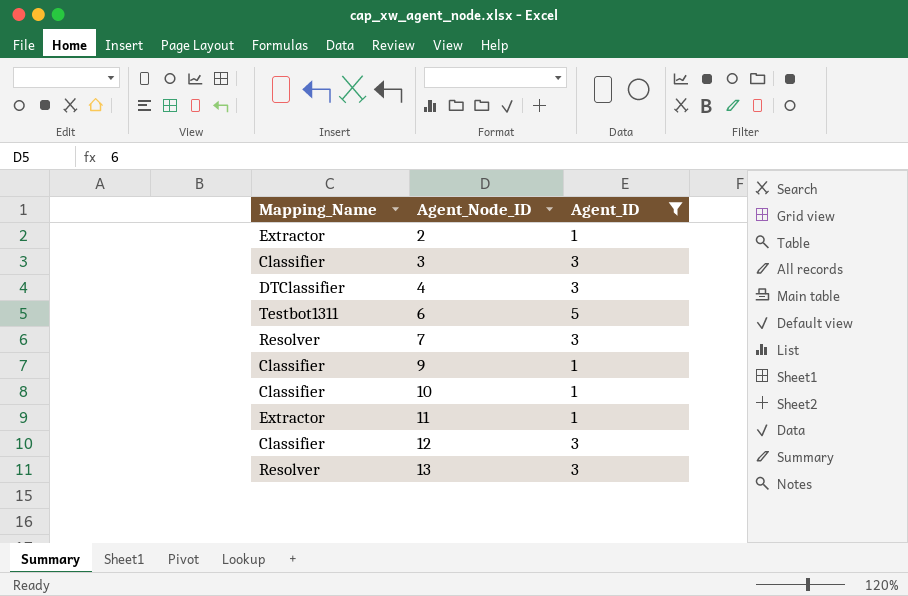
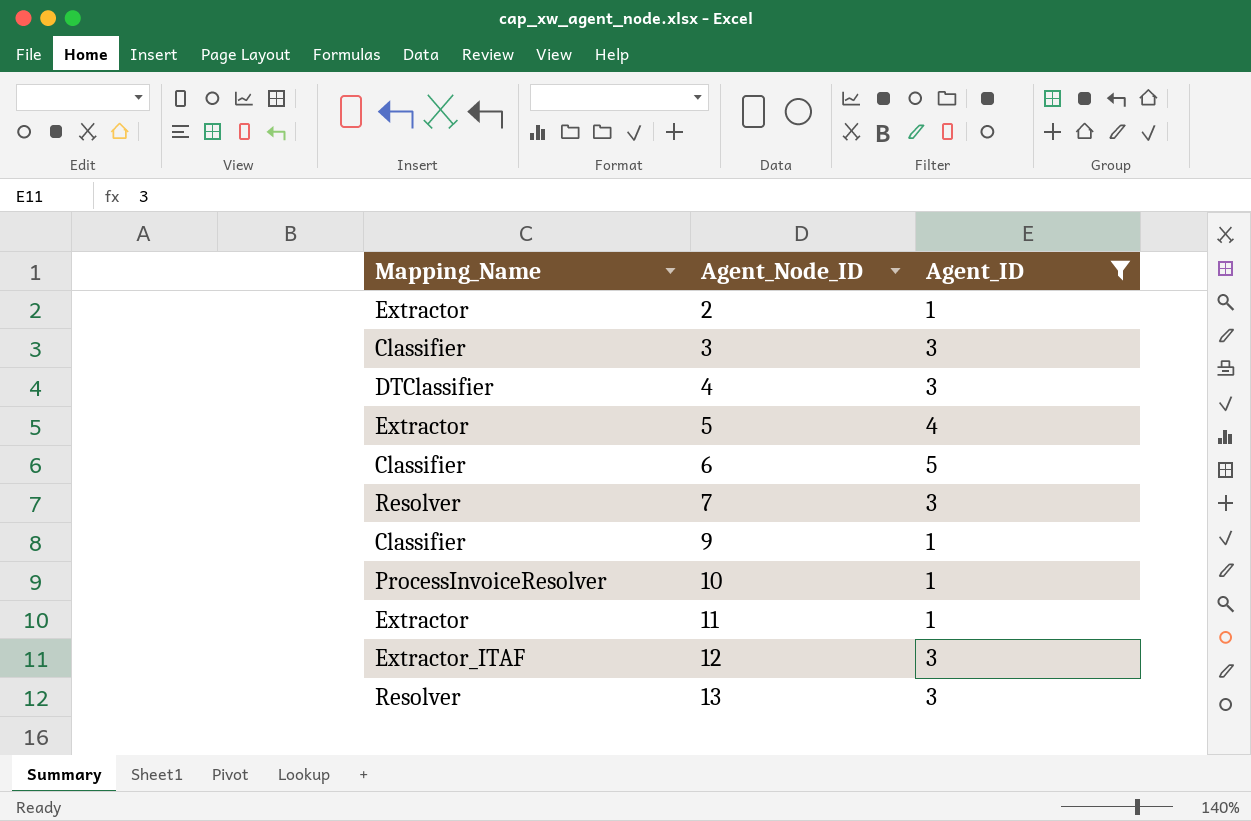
row 5: none -> Extractor | 4
6 | Mapping_Name: Testbot1311 -> Classifier
10 | Mapping_Name: Classifier -> ProcessInvoiceResolver
12 | Mapping_Name: Classifier -> Extractor_ITAF

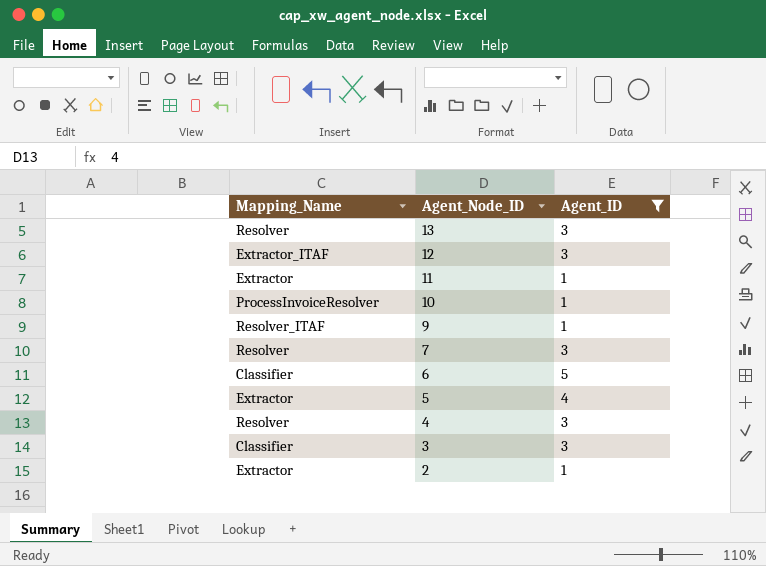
row order: Agent_Node_ID ascending -> Agent_Node_ID descending
9 | Mapping_Name: Classifier -> Resolver_ITAF
4 | Mapping_Name: DTClassifier -> Resolver

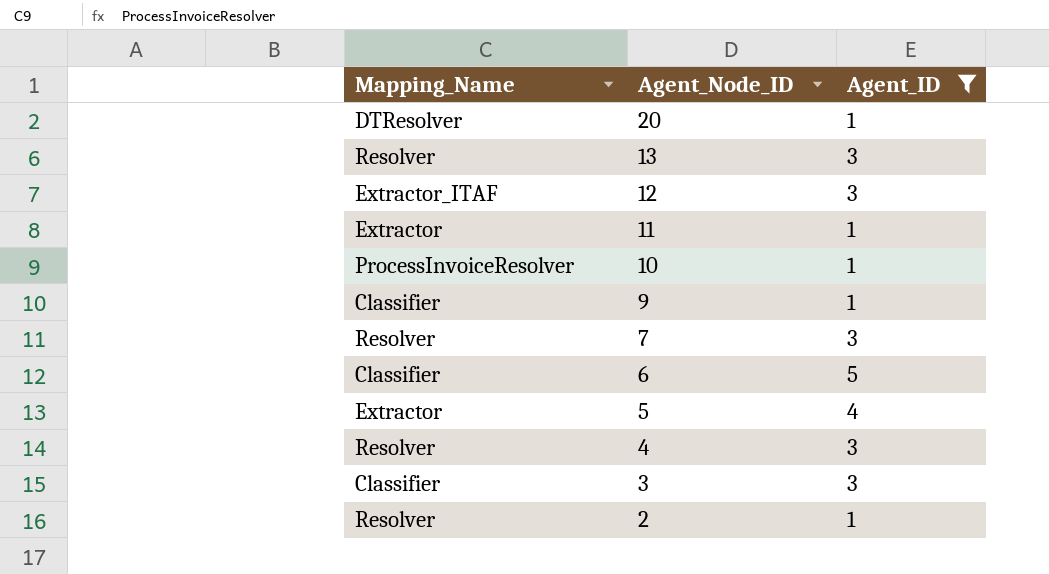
row 20: none -> DTResolver | 1
9 | Mapping_Name: Resolver_ITAF -> Classifier
2 | Mapping_Name: Extractor -> Resolver

